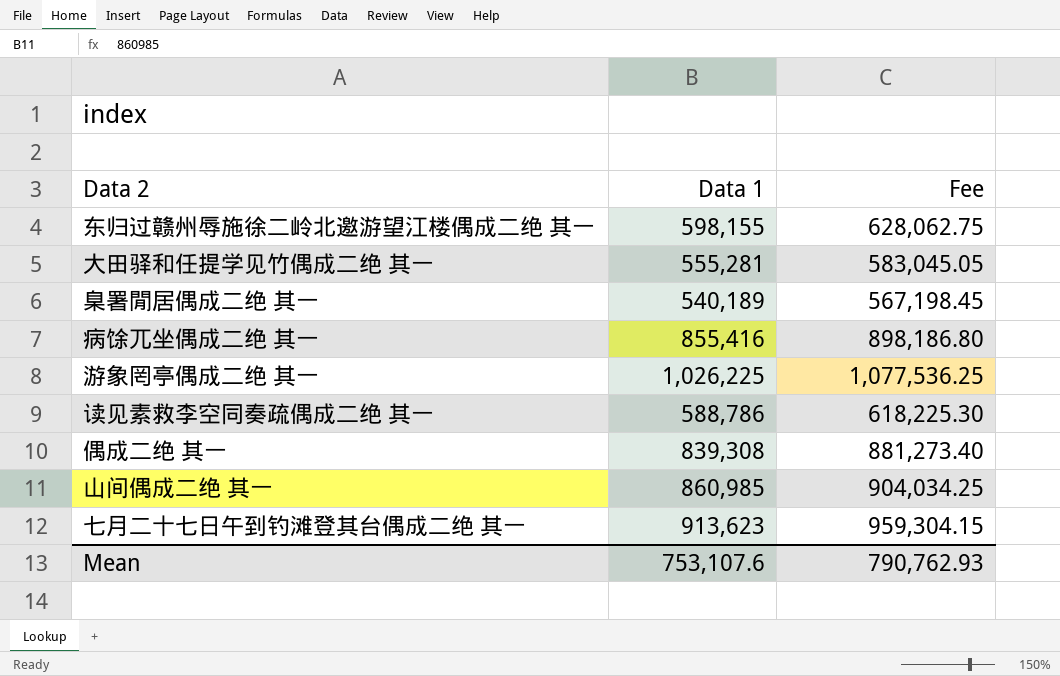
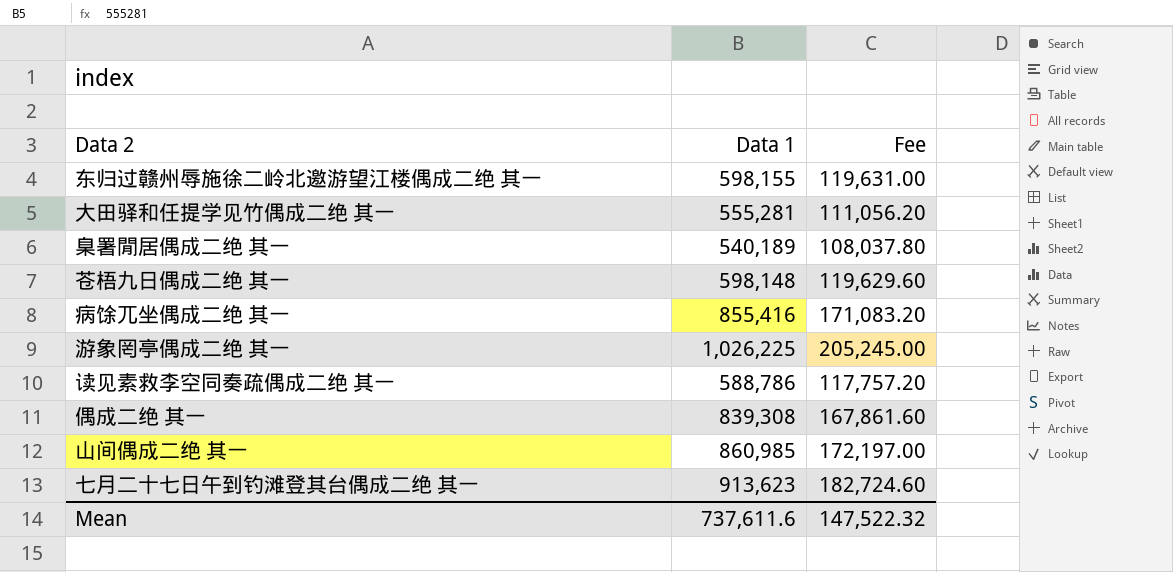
column Fee | formula: [Data 1] * 1.05 -> [Data 1] * 0.2
row 苍梧九日偶成二绝 其一: none -> 598,148 | 119,629.60
Mean | Data 1: 753,107.6 -> 737,611.6
Mean | Fee: 790,762.93 -> 147,522.32

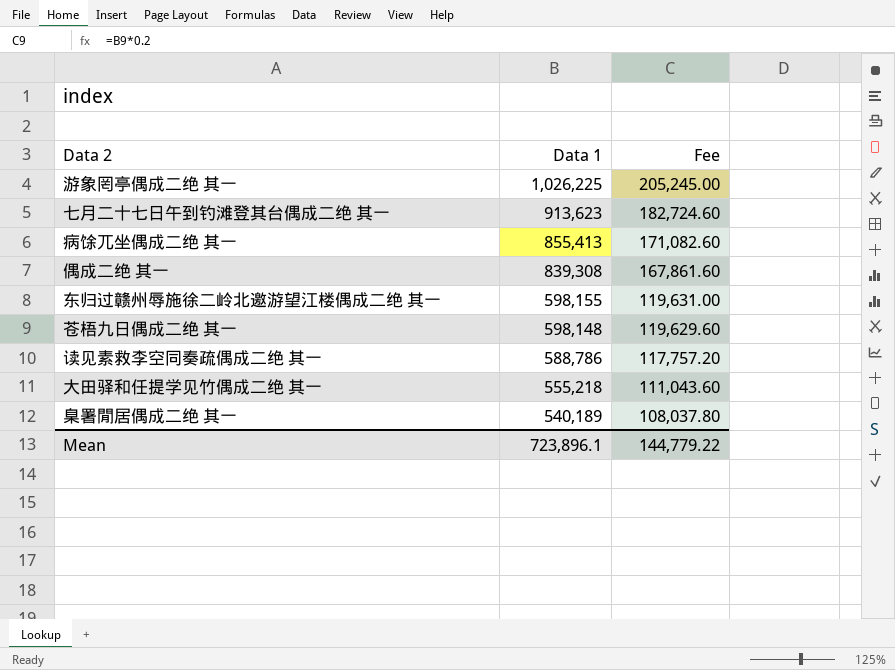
row order: none -> Data 1 descending
row 山间偶成二绝 其一: 860,985 | 172,197.00 -> none
病馀兀坐偶成二绝 其一 | Data 1: 855,416 -> 855,413
病馀兀坐偶成二绝 其一 | Fee: 171,083.20 -> 171,082.60
大田驿和任提学见竹偶成二绝 其一 | Data 1: 555,281 -> 555,218
大田驿和任提学见竹偶成二绝 其一 | Fee: 111,056.20 -> 111,043.60
Mean | Data 1: 737,611.6 -> 723,896.1
Mean | Fee: 147,522.32 -> 144,779.22

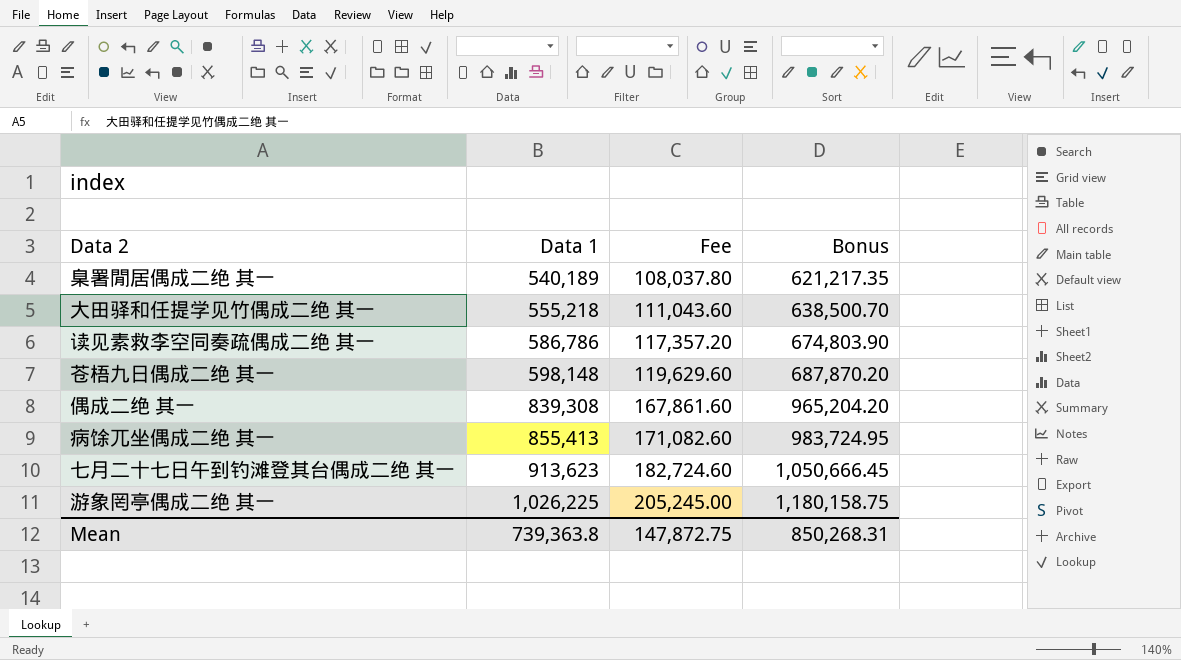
row order: Data 1 descending -> Data 1 ascending
column Bonus | formula: none -> [Data 1] * 1.15
row 东归过赣州辱施徐二岭北邀游望江楼偶成二绝 其一: 598,155 | 119,631.00 -> none
读见素救李空同奏疏偶成二绝 其一 | Data 1: 588,786 -> 586,786
读见素救李空同奏疏偶成二绝 其一 | Fee: 117,757.20 -> 117,357.20
Mean | Data 1: 723,896.1 -> 739,363.8
Mean | Fee: 144,779.22 -> 147,872.75

